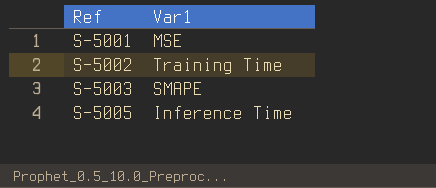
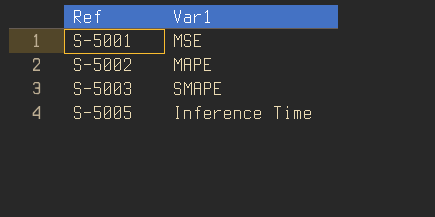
S-5002 | Var1: Training Time -> MAPE

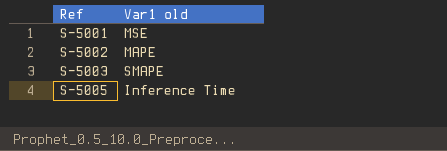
column name: Var1 -> Var1 old

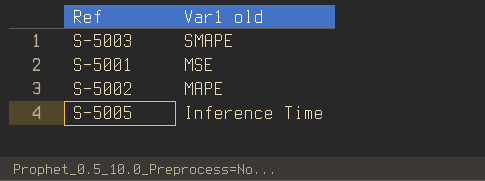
row order: Ref ascending -> Var1 old descending

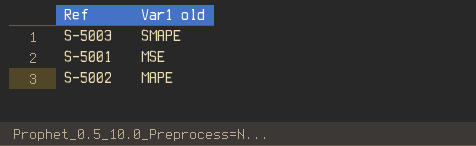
row S-5005: Inference Time -> none

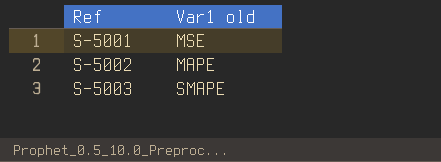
row order: Var1 old descending -> Ref ascending

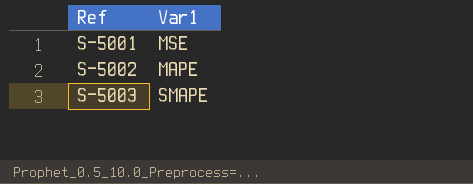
column name: Var1 old -> Var1

